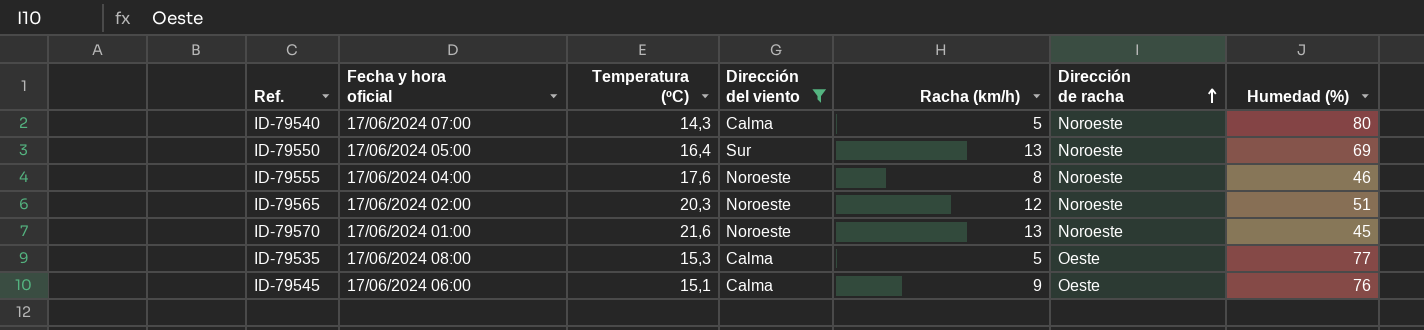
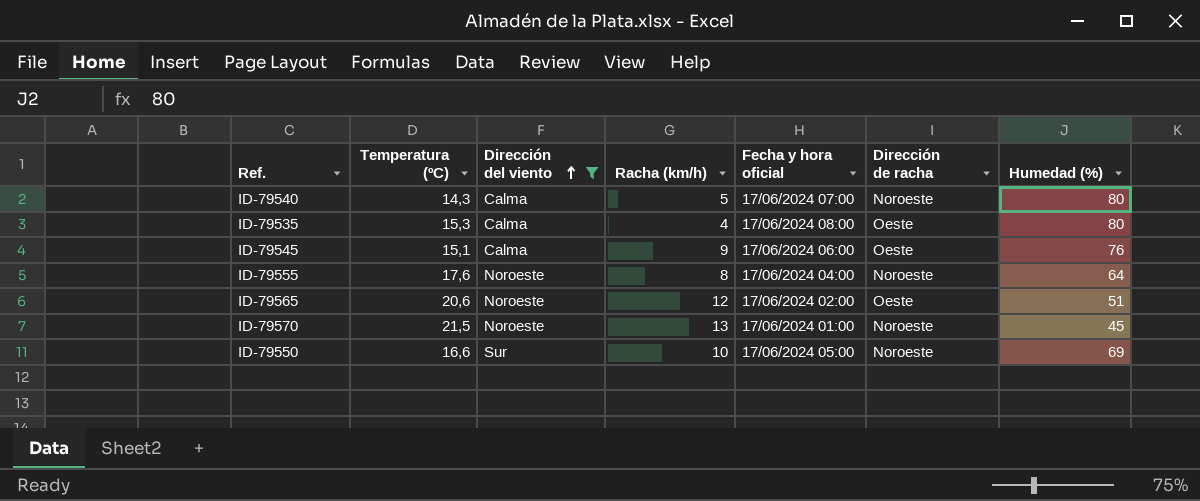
row order: Dirección de racha ascending -> Dirección del viento ascending
column Fecha y hora oficial | position: 2 -> 5
ID-79535 | Racha (km/h): 5 -> 4
ID-79535 | Humedad (%): 77 -> 80
ID-79555 | Humedad (%): 46 -> 64
ID-79565 | Temperatura (ºC): 20,3 -> 20,6
ID-79565 | Dirección de racha: Noroeste -> Oeste
ID-79570 | Temperatura (ºC): 21,6 -> 21,5
ID-79550 | Temperatura (ºC): 16,4 -> 16,6
ID-79550 | Racha (km/h): 13 -> 10

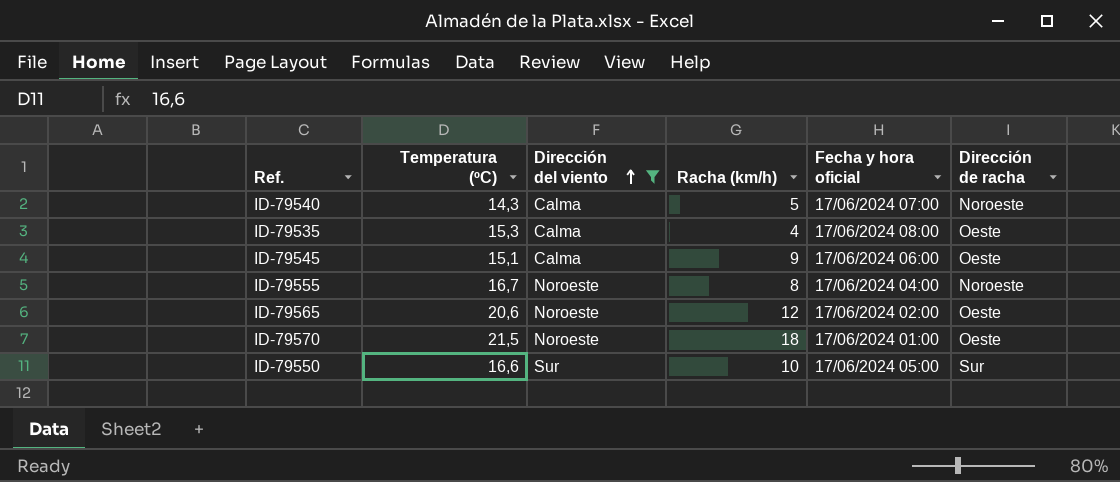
column Humedad (%) | position: 7 -> none
ID-79555 | Temperatura (ºC): 17,6 -> 16,7
ID-79570 | Racha (km/h): 13 -> 18
ID-79570 | Dirección de racha: Noroeste -> Oeste
ID-79550 | Dirección de racha: Noroeste -> Sur

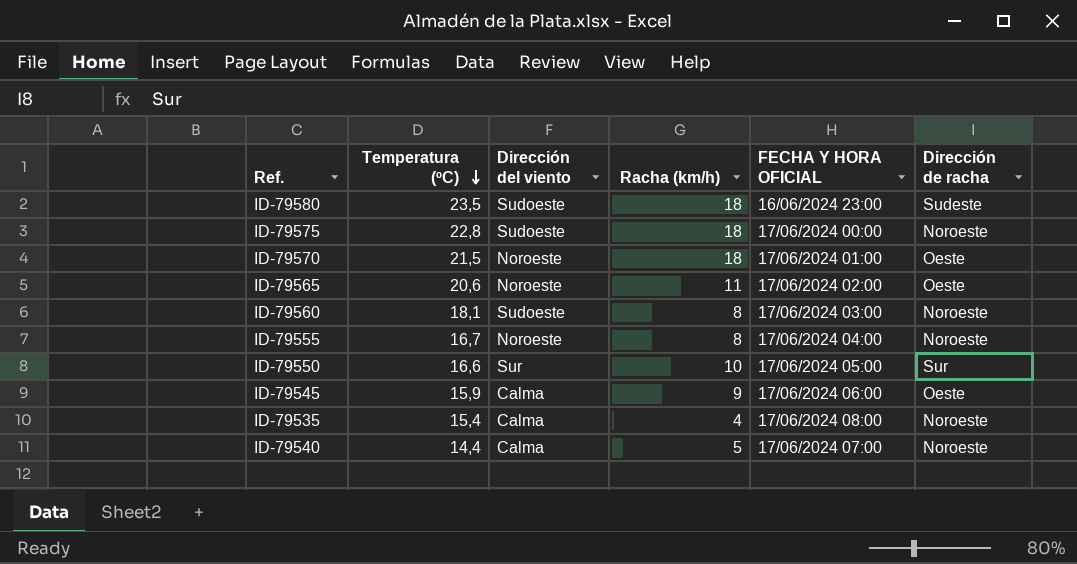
filter: Dirección del viento != Sudoeste -> none
row order: Dirección del viento ascending -> Temperatura (ºC) descending
column name: Fecha y hora oficial -> FECHA Y HORA OFICIAL
ID-79565 | Racha (km/h): 12 -> 11
ID-79545 | Temperatura (ºC): 15,1 -> 15,9
ID-79535 | Temperatura (ºC): 15,3 -> 15,4
ID-79535 | Dirección de racha: Oeste -> Noroeste
ID-79540 | Temperatura (ºC): 14,3 -> 14,4

